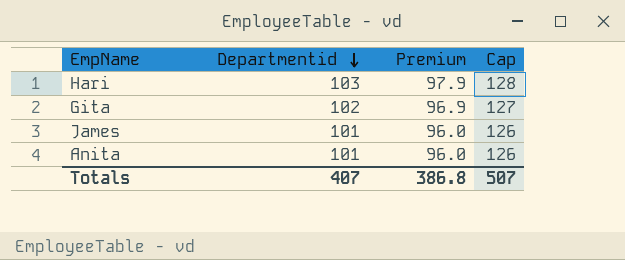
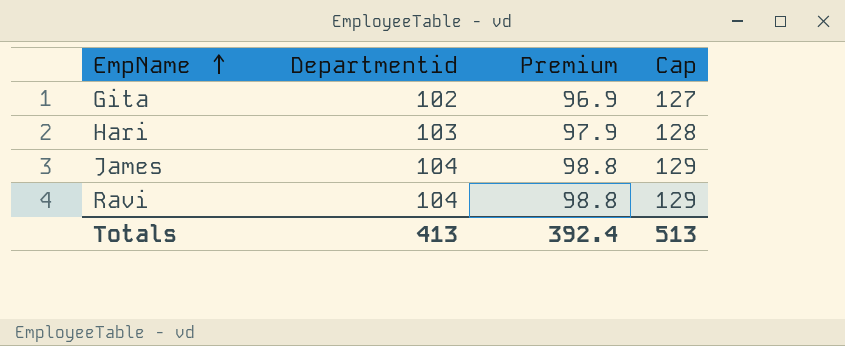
row order: Departmentid descending -> EmpName ascending
row Anita: 101 | 96.0 | 126 -> none
James | Departmentid: 101 -> 104
James | Premium: 96.0 -> 98.8
James | Cap: 126 -> 129
row Ravi: none -> 104 | 98.8 | 129
Totals | Departmentid: 407 -> 413
Totals | Premium: 386.8 -> 392.4
Totals | Cap: 507 -> 513

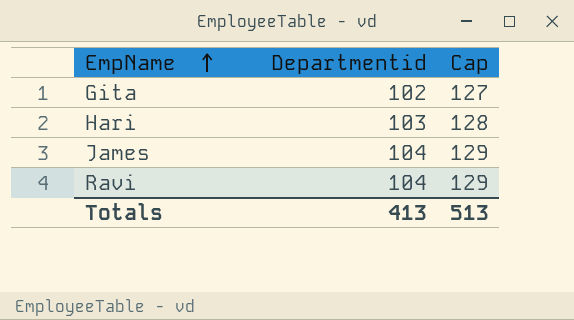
column Premium | formula: [Departmentid] * 0.95 -> none

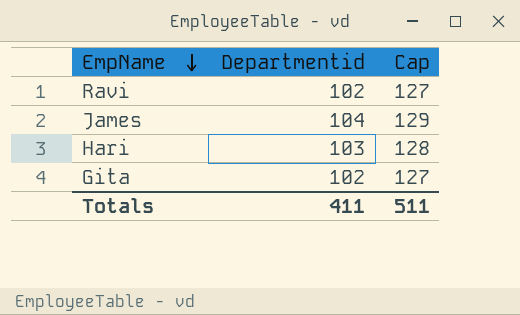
row order: EmpName ascending -> EmpName descending
Ravi | Departmentid: 104 -> 102
Ravi | Cap: 129 -> 127
Totals | Departmentid: 413 -> 411
Totals | Cap: 513 -> 511

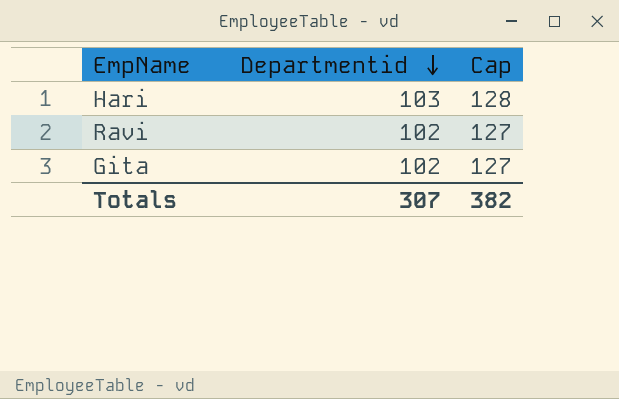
row order: EmpName descending -> Departmentid descending
row James: 104 | 129 -> none
Totals | Departmentid: 411 -> 307
Totals | Cap: 511 -> 382

